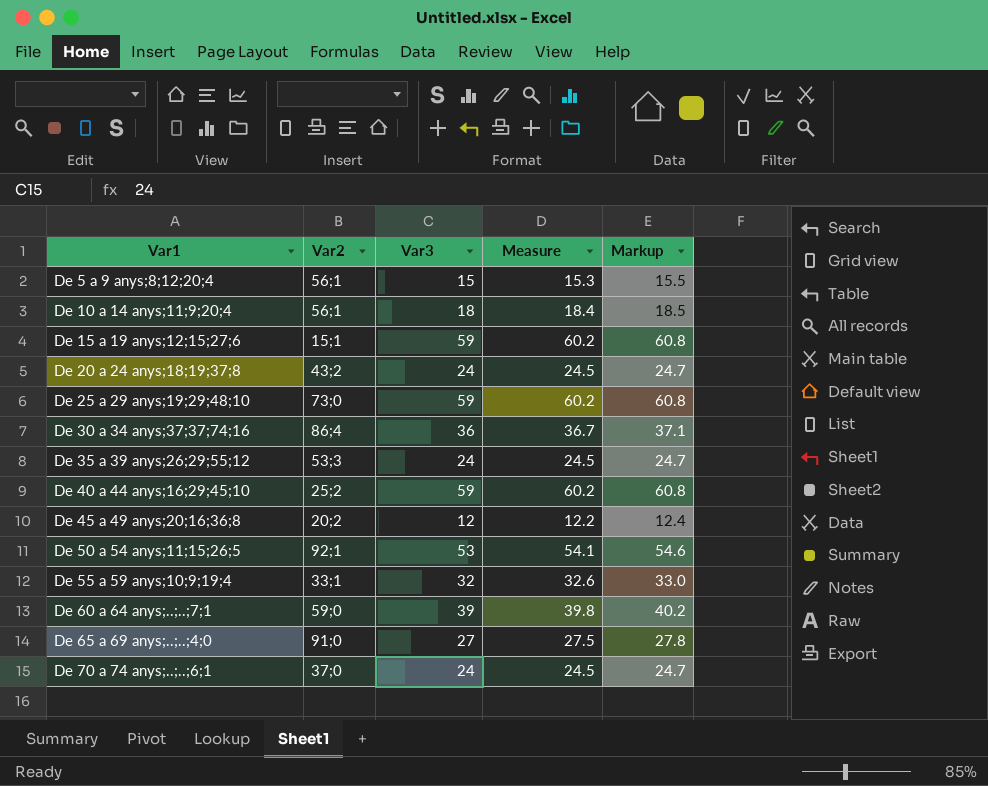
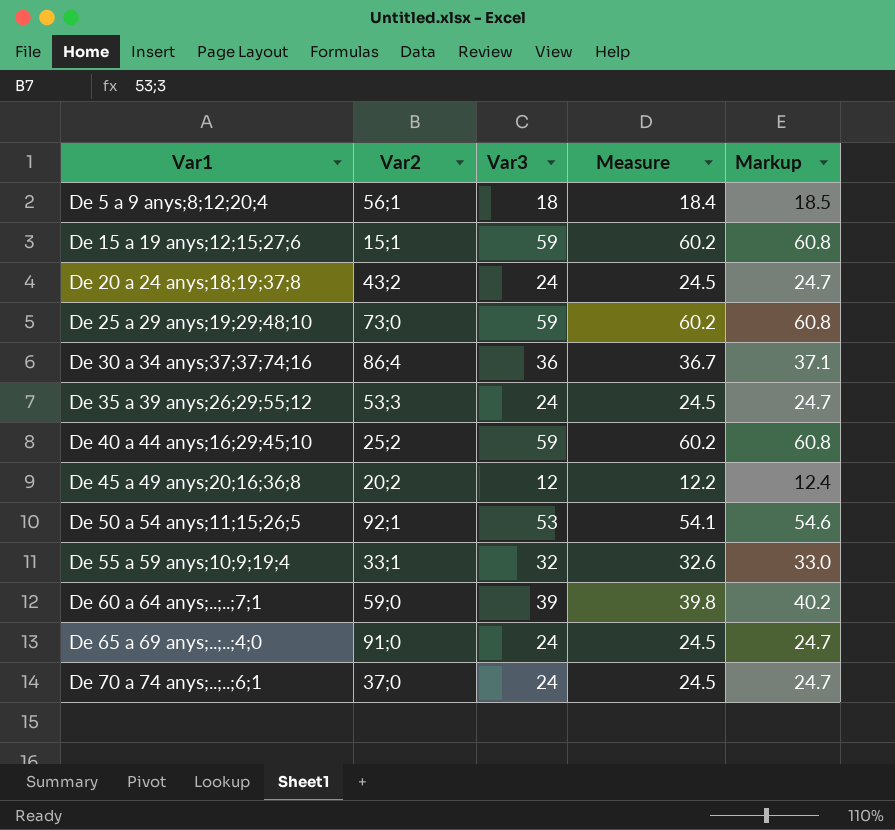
row De 10 a 14 anys;11;9;20;4: 56;1 | 18 | 18.4 | 18.5 -> none
De 5 a 9 anys;8;12;20;4 | Var3: 15 -> 18
De 5 a 9 anys;8;12;20;4 | Measure: 15.3 -> 18.4
De 5 a 9 anys;8;12;20;4 | Markup: 15.5 -> 18.5
De 65 a 69 anys;..;..;4;0 | Var3: 27 -> 24
De 65 a 69 anys;..;..;4;0 | Measure: 27.5 -> 24.5
De 65 a 69 anys;..;..;4;0 | Markup: 27.8 -> 24.7

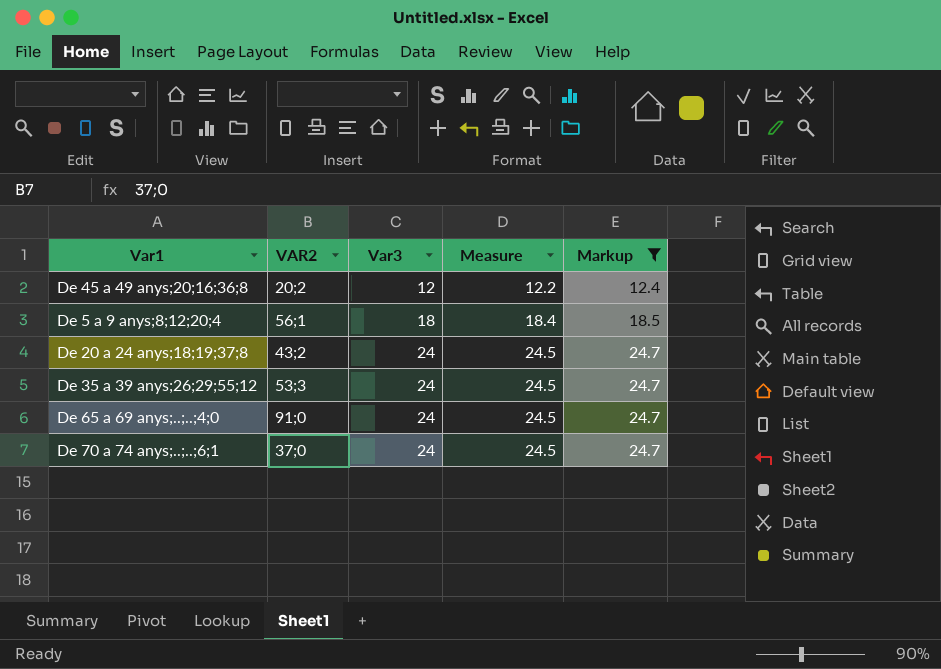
filter: none -> Markup <= 24.7
row order: Var1 ascending -> Var3 ascending
column name: Var2 -> VAR2

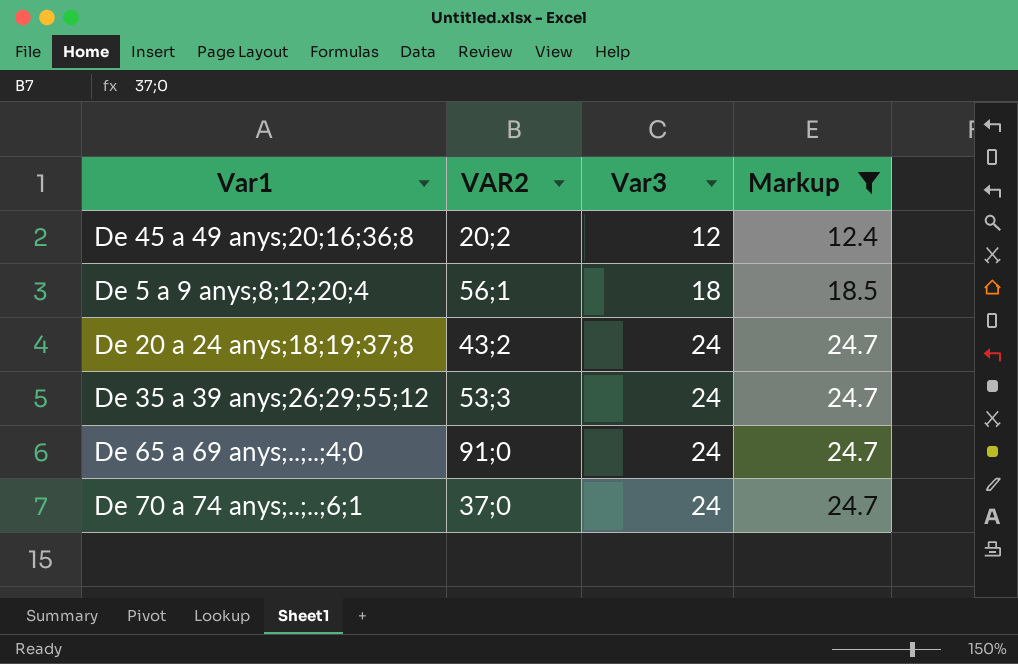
column Measure | formula: [Var3] * 1.02 -> none

